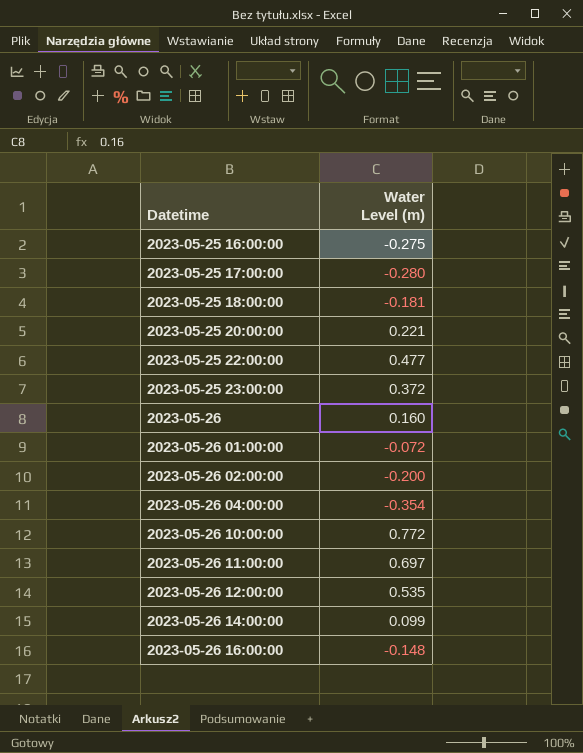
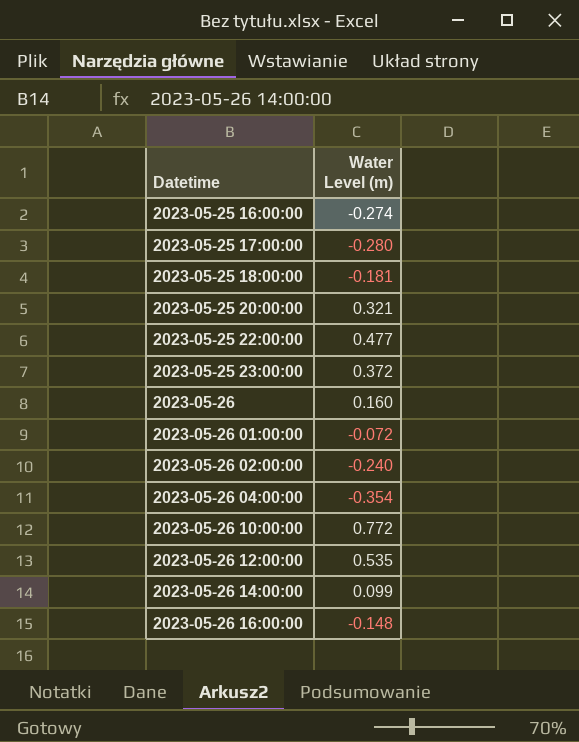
row 2023-05-26 11:00:00: 0.697 -> none
2023-05-25 16:00:00 | Water Level (m): -0.275 -> -0.274
2023-05-25 20:00:00 | Water Level (m): 0.221 -> 0.321
2023-05-26 02:00:00 | Water Level (m): -0.200 -> -0.240

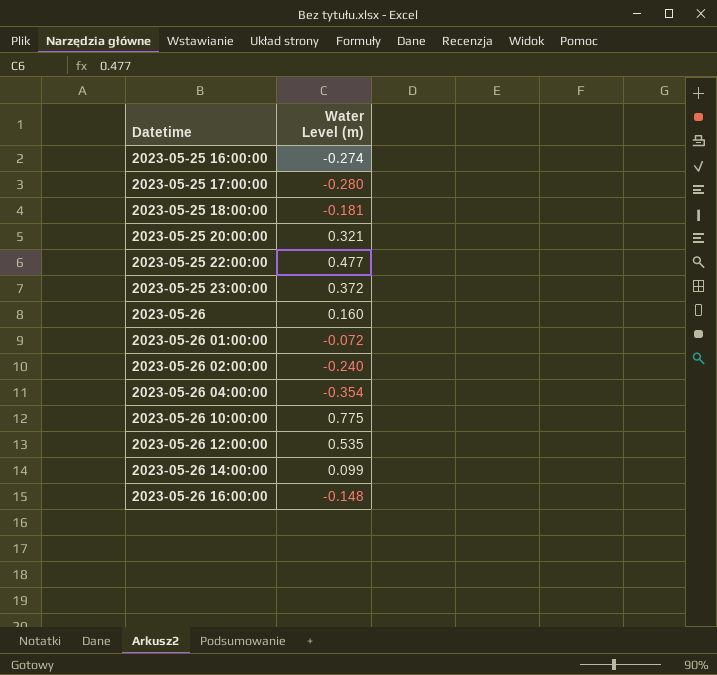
2023-05-26 10:00:00 | Water Level (m): 0.772 -> 0.775

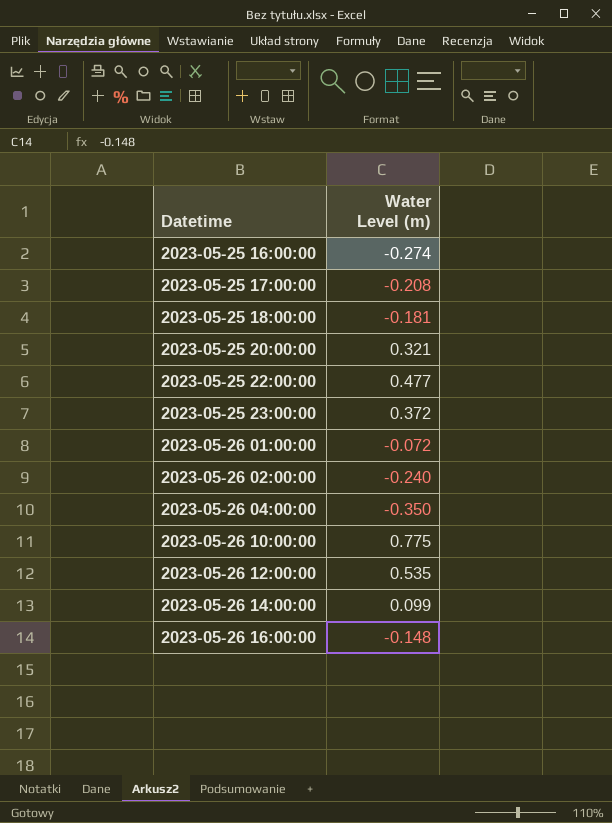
row 2023-05-26: 0.160 -> none
2023-05-25 17:00:00 | Water Level (m): -0.280 -> -0.208
2023-05-26 04:00:00 | Water Level (m): -0.354 -> -0.350

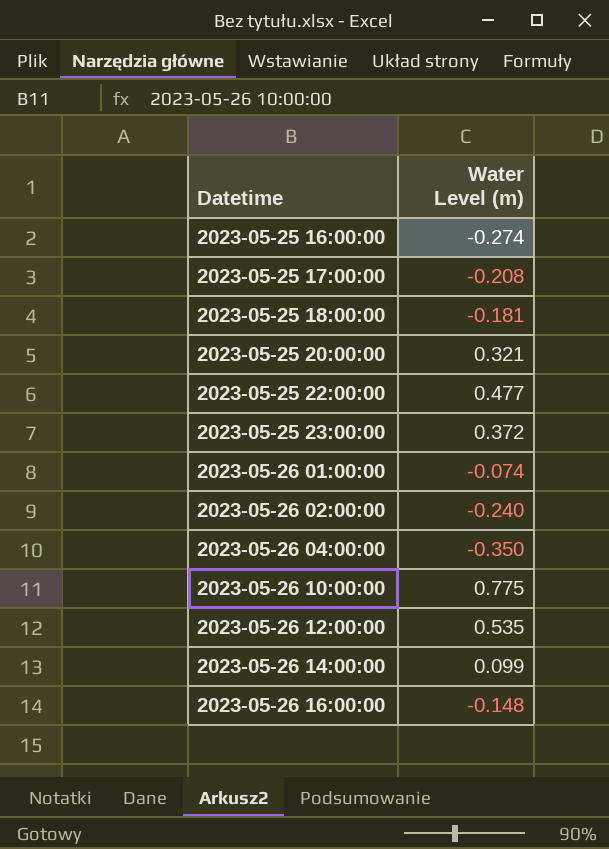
2023-05-26 01:00:00 | Water Level (m): -0.072 -> -0.074

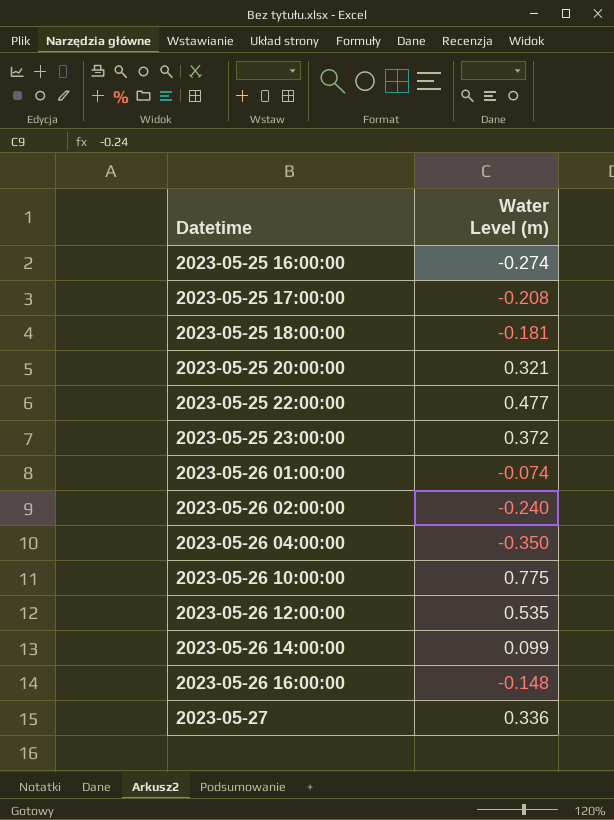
row 2023-05-27: none -> 0.336

